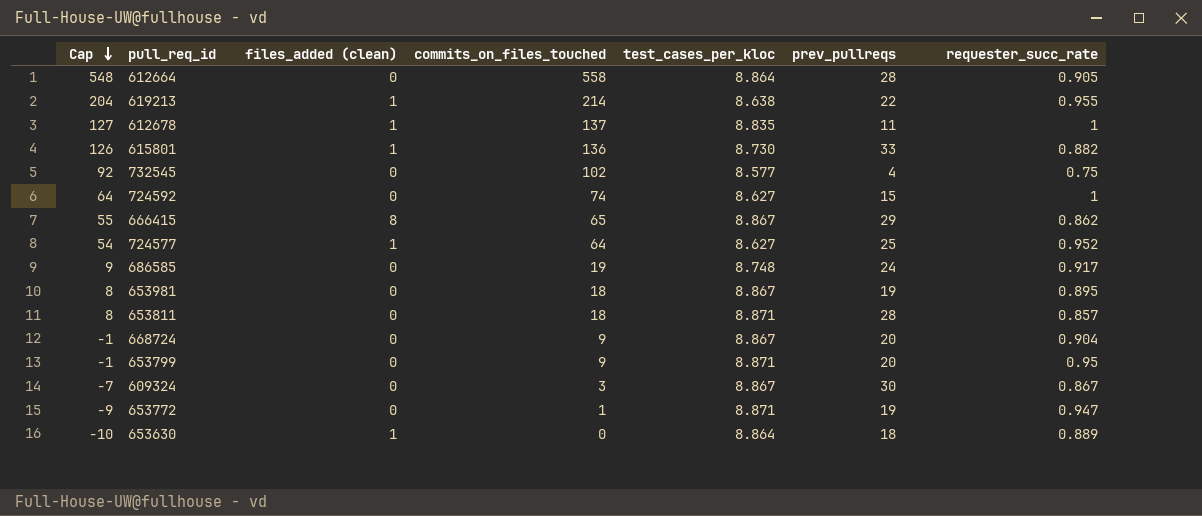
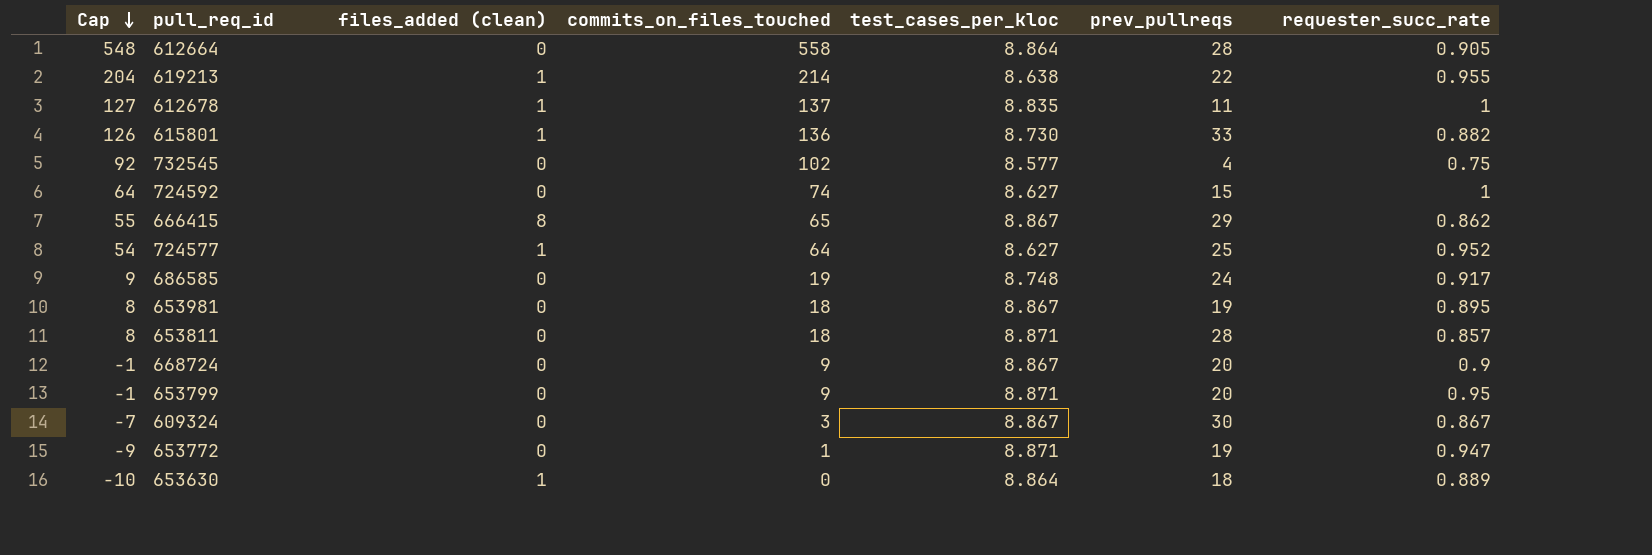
668724 | requester_succ_rate: 0.904 -> 0.9

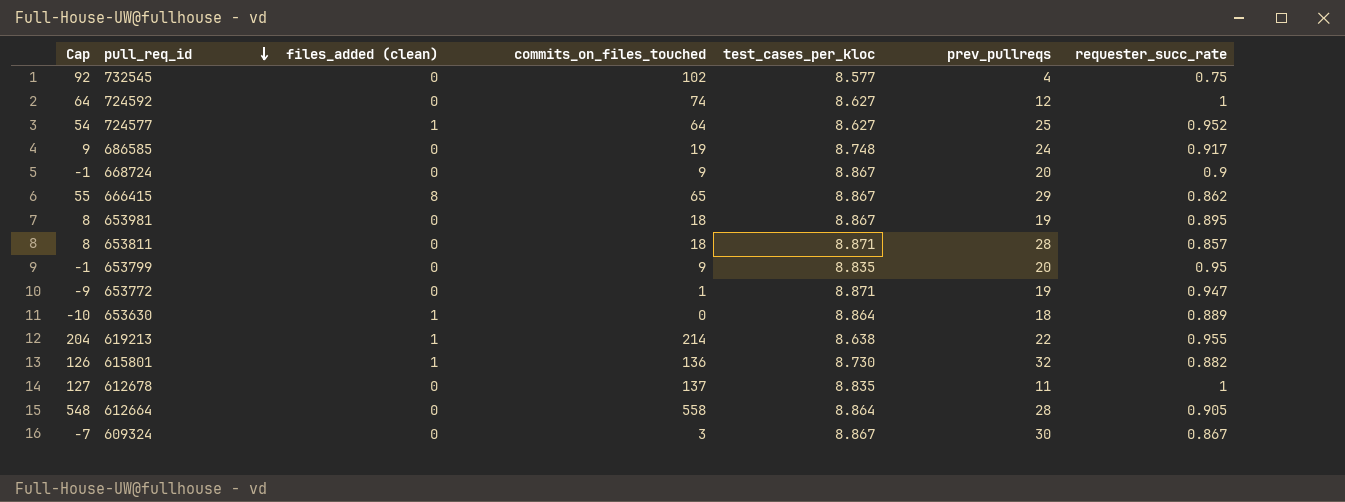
row order: Cap descending -> pull_req_id descending
724592 | prev_pullreqs: 15 -> 12
653799 | test_cases_per_kloc: 8.871 -> 8.835
615801 | prev_pullreqs: 33 -> 32
612678 | files_added (clean): 1 -> 0

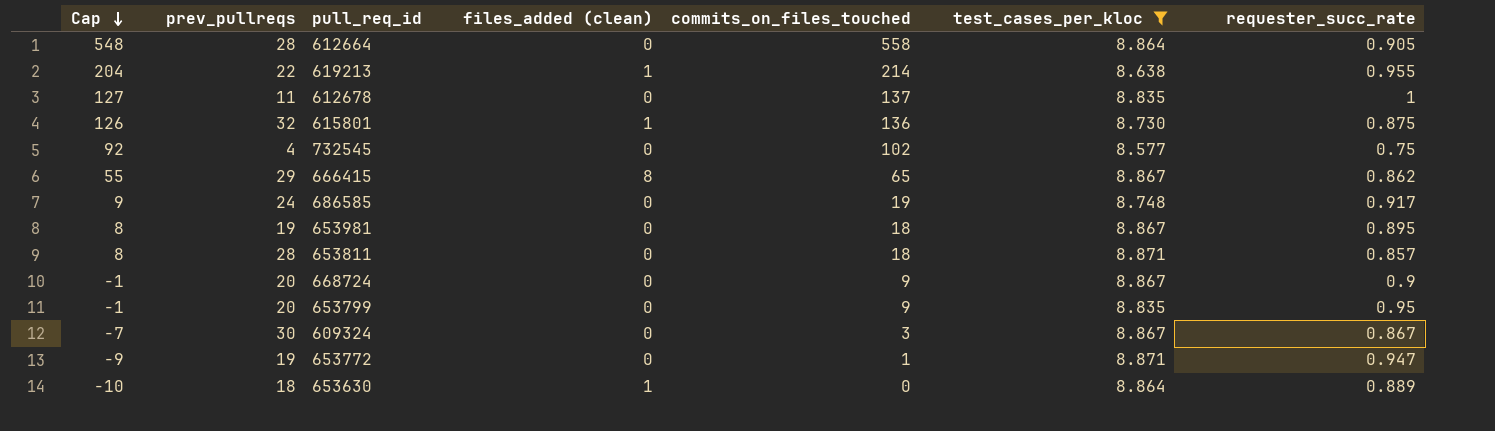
filter: none -> test_cases_per_kloc != 8.627
row order: pull_req_id descending -> Cap descending
column prev_pullreqs | position: 6 -> 2
615801 | requester_succ_rate: 0.882 -> 0.875

